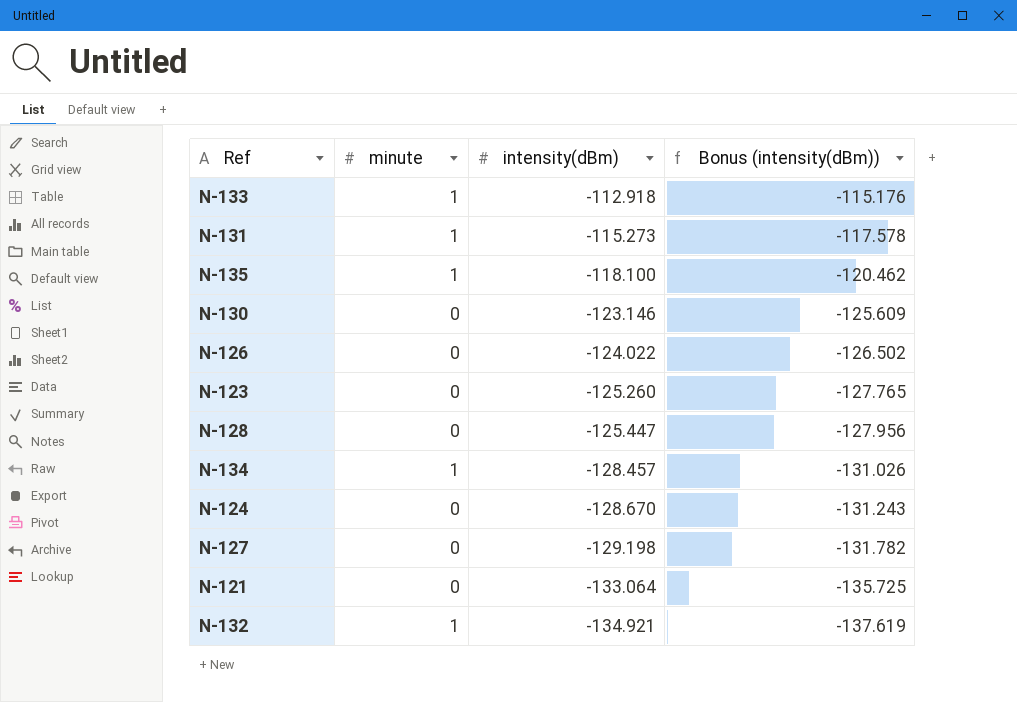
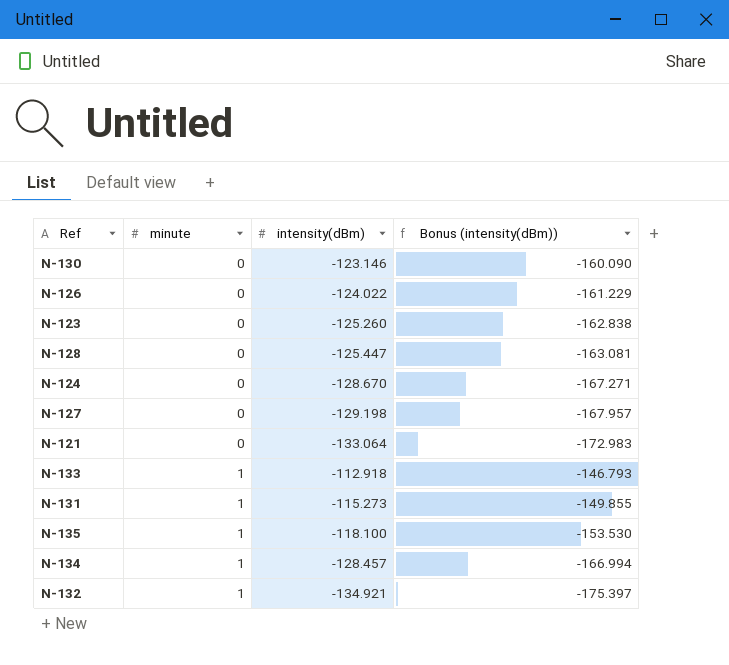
row order: intensity(dBm) descending -> minute ascending
column Bonus (intensity(dBm)) | formula: [intensity(dBm)] * 1.02 -> [intensity(dBm)] * 1.3

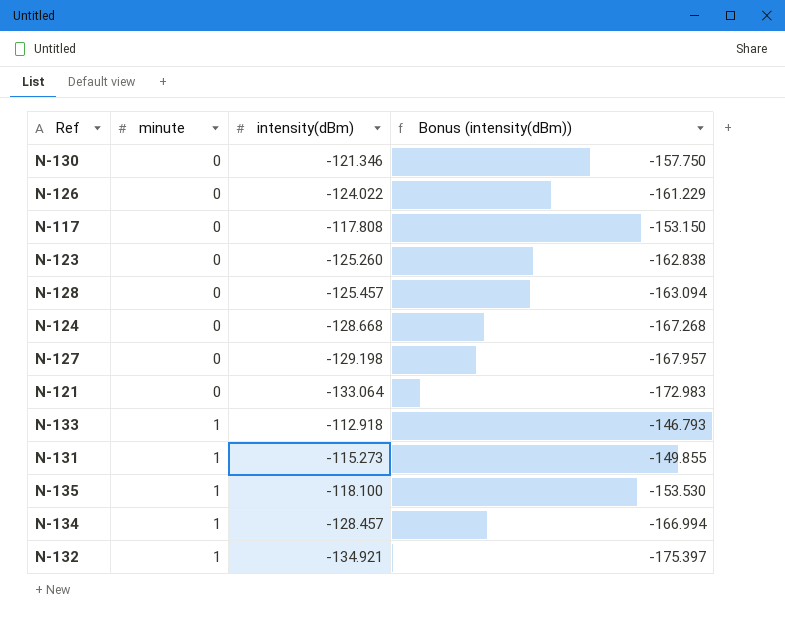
N-130 | intensity(dBm): -123.146 -> -121.346
N-130 | Bonus (intensity(dBm)): -160.090 -> -157.750
row N-117: none -> 0 | -117.808 | -153.150
N-128 | intensity(dBm): -125.447 -> -125.457
N-128 | Bonus (intensity(dBm)): -163.081 -> -163.094
N-124 | intensity(dBm): -128.670 -> -128.668
N-124 | Bonus (intensity(dBm)): -167.271 -> -167.268

